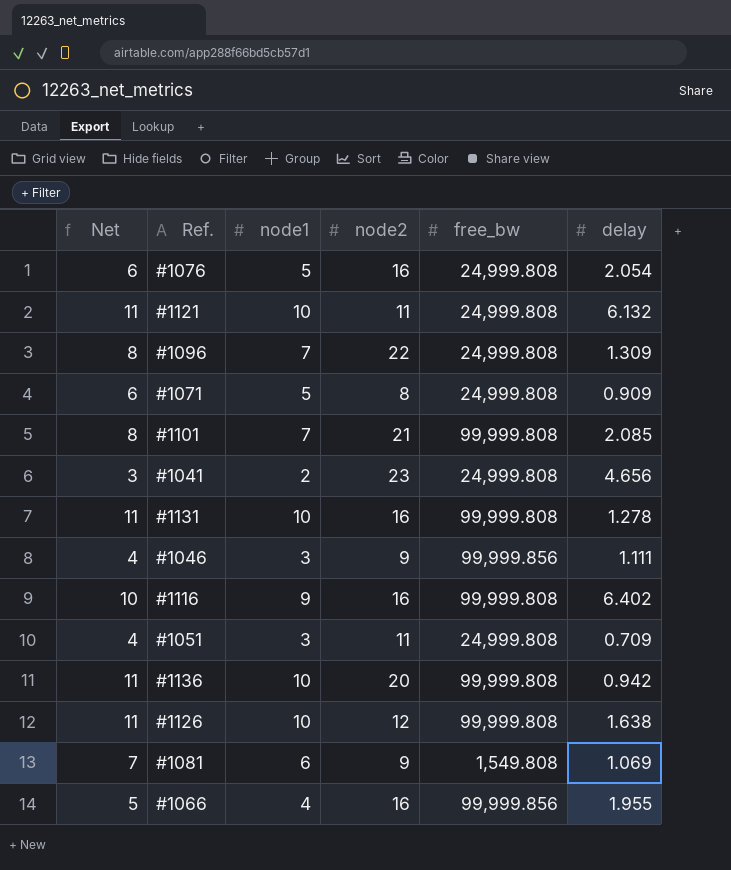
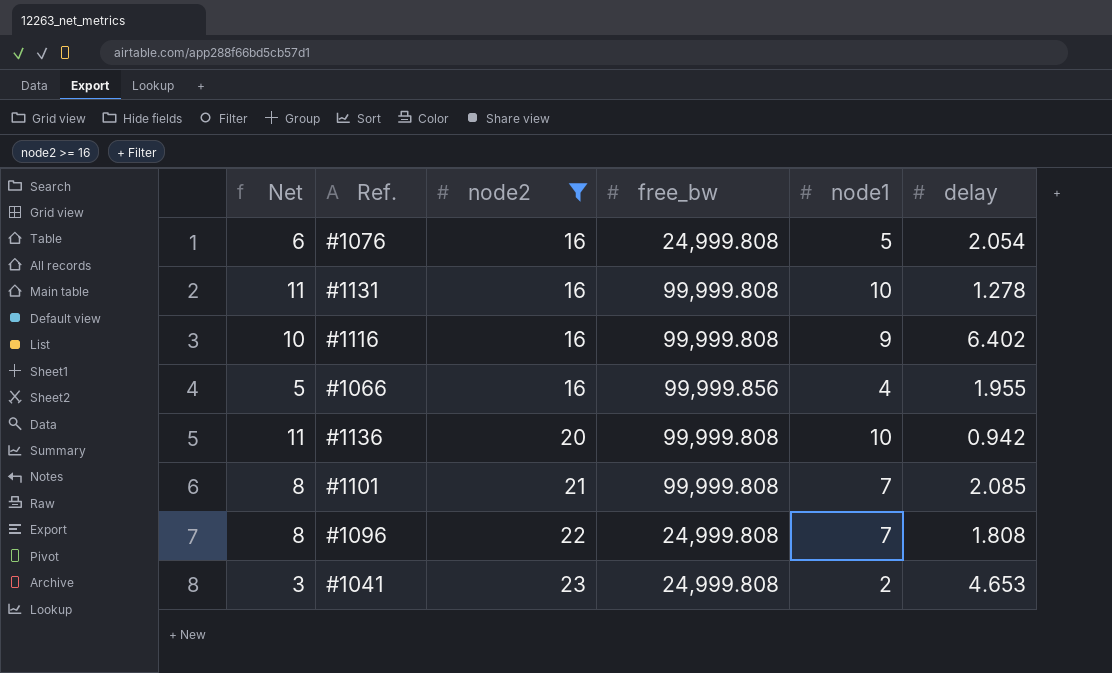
filter: none -> node2 >= 16
row order: none -> node2 ascending
column node1 | position: 3 -> 5
#1096 | delay: 1.309 -> 1.808
#1041 | delay: 4.656 -> 4.653

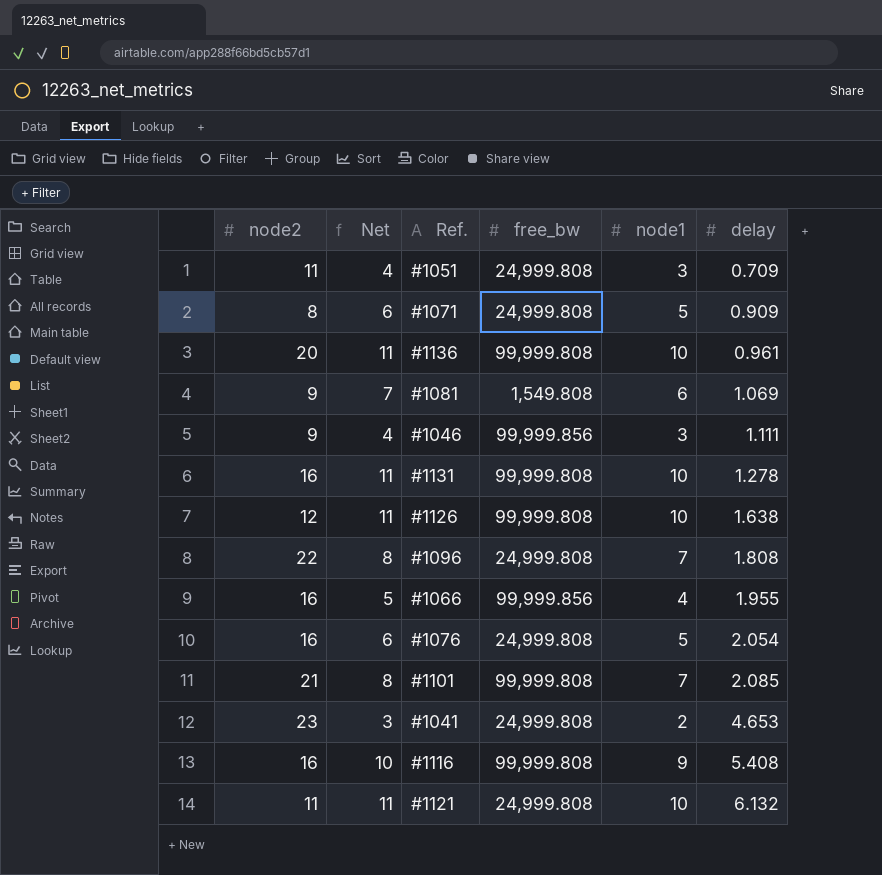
filter: node2 >= 16 -> none
row order: node2 ascending -> delay ascending
column node2 | position: 3 -> 1
#1136 | delay: 0.942 -> 0.961
#1116 | delay: 6.402 -> 5.408

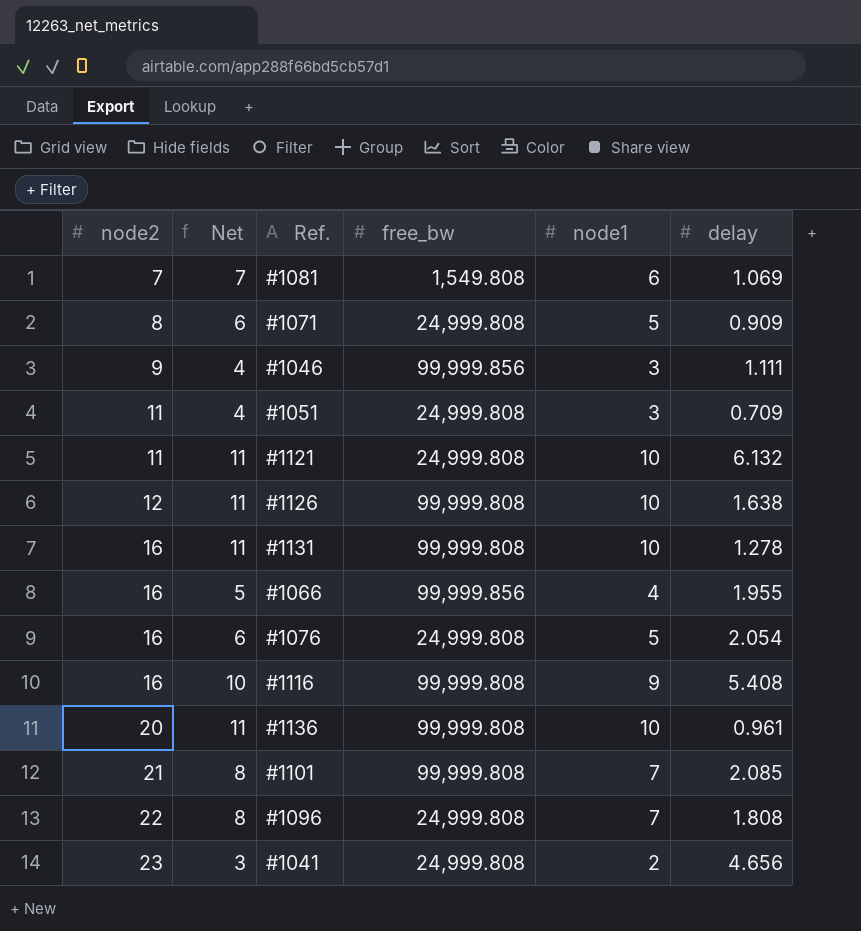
row order: delay ascending -> node2 ascending
#1081 | node2: 9 -> 7
#1041 | delay: 4.653 -> 4.656

